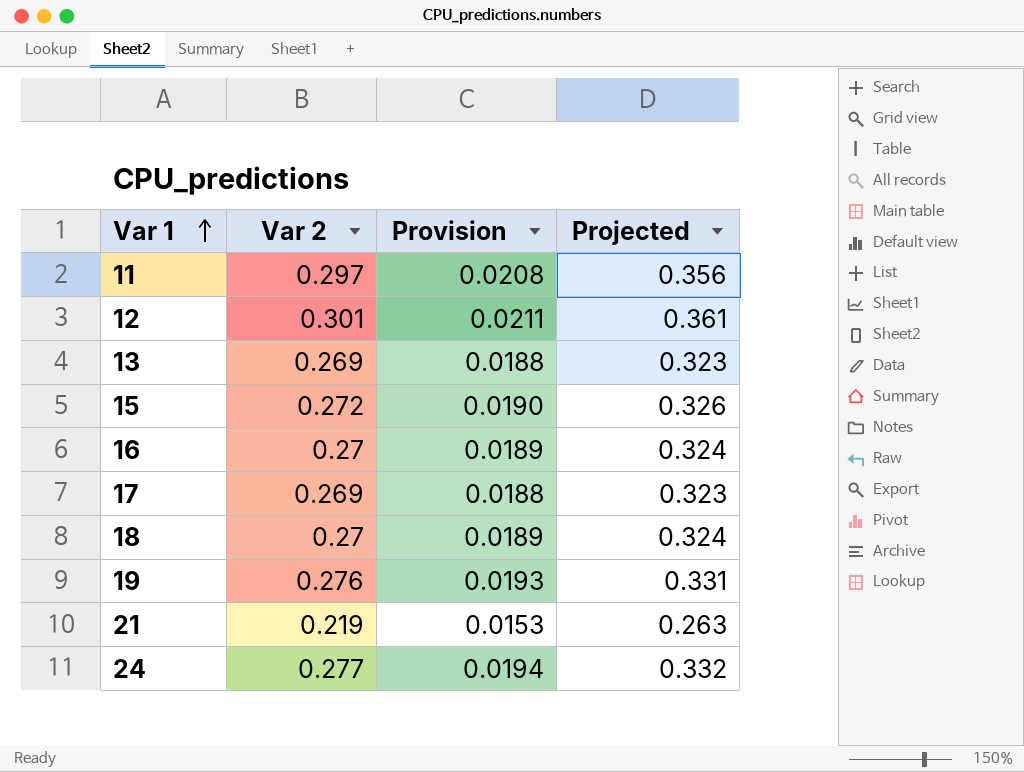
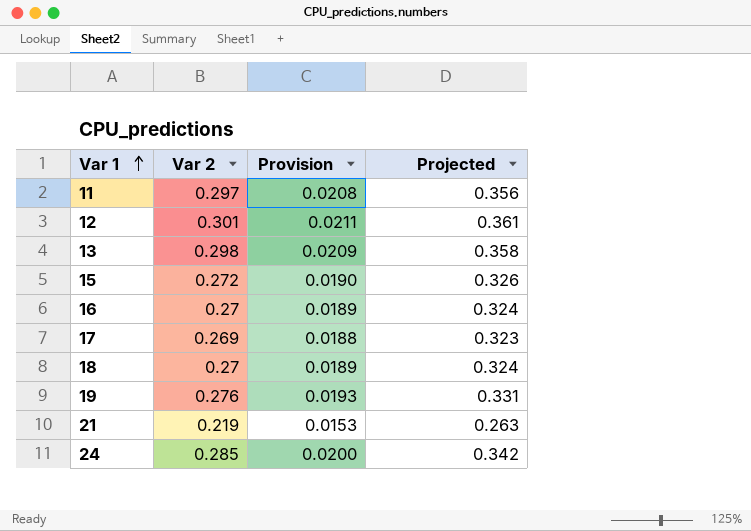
13 | Var 2: 0.269 -> 0.298
13 | Provision: 0.0188 -> 0.0209
13 | Projected: 0.323 -> 0.358
24 | Var 2: 0.277 -> 0.285
24 | Provision: 0.0194 -> 0.0200
24 | Projected: 0.332 -> 0.342

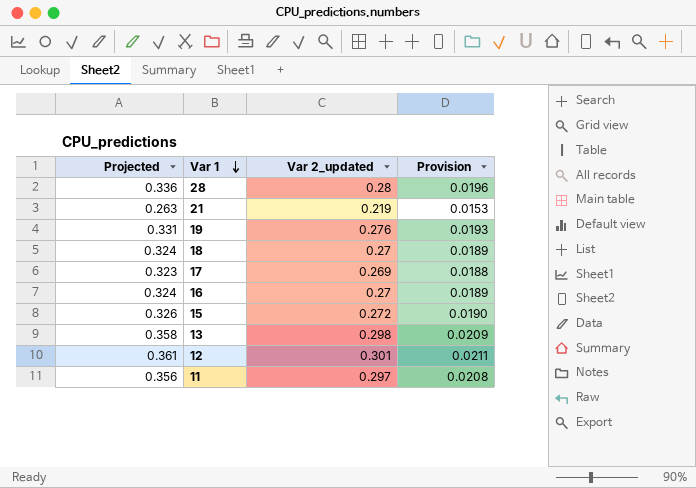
row order: Var 1 ascending -> Var 1 descending
column Projected | position: 4 -> 1
column name: Var 2 -> Var 2_updated
row 24: 0.285 | 0.0200 | 0.342 -> none
row 28: none -> 0.336 | 0.28 | 0.0196

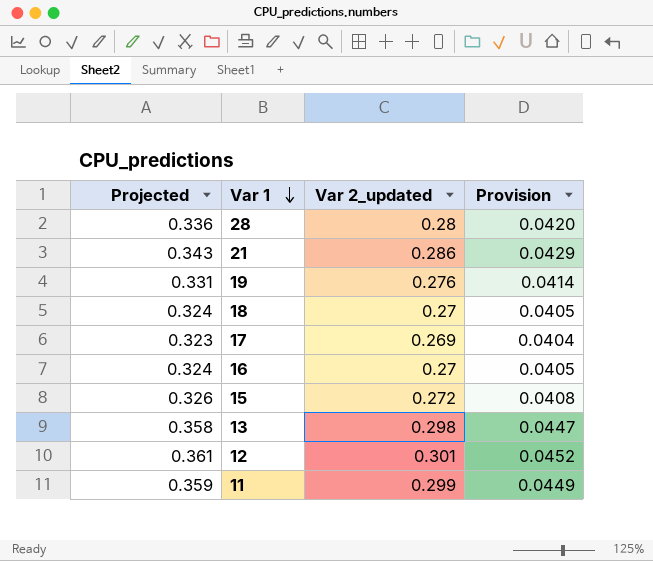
column Provision | formula: [Var 2_updated] * 0.07 -> [Var 2_updated] * 0.15
21 | Projected: 0.263 -> 0.343
21 | Var 2_updated: 0.219 -> 0.286
11 | Projected: 0.356 -> 0.359
11 | Var 2_updated: 0.297 -> 0.299

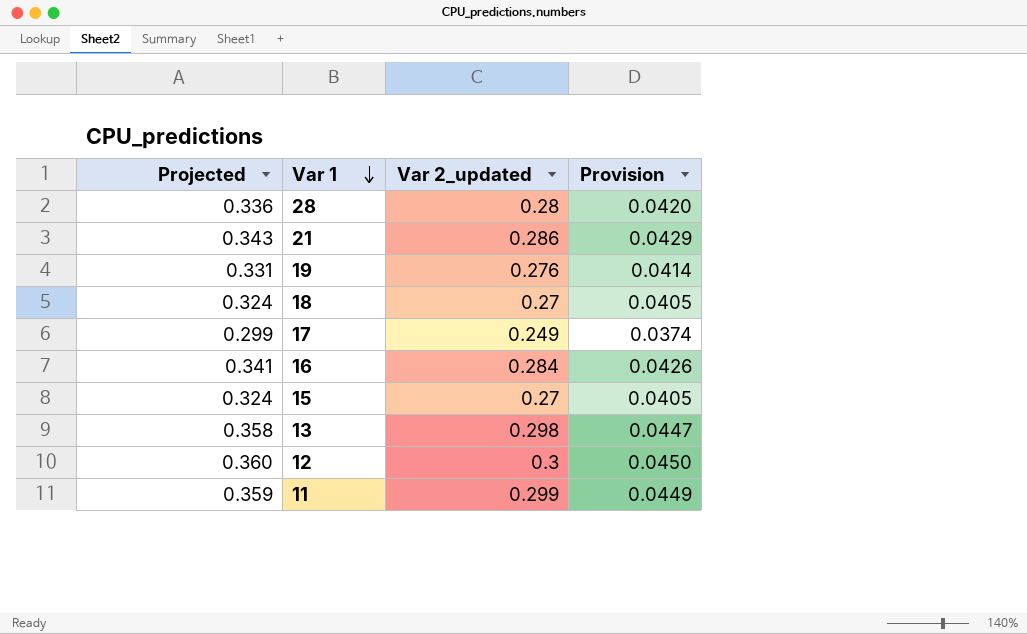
17 | Projected: 0.323 -> 0.299
17 | Var 2_updated: 0.269 -> 0.249
17 | Provision: 0.0404 -> 0.0374
16 | Projected: 0.324 -> 0.341
16 | Var 2_updated: 0.27 -> 0.284
16 | Provision: 0.0405 -> 0.0426
15 | Projected: 0.326 -> 0.324
15 | Var 2_updated: 0.272 -> 0.27
15 | Provision: 0.0408 -> 0.0405
12 | Projected: 0.361 -> 0.360
12 | Var 2_updated: 0.301 -> 0.3
12 | Provision: 0.0452 -> 0.0450

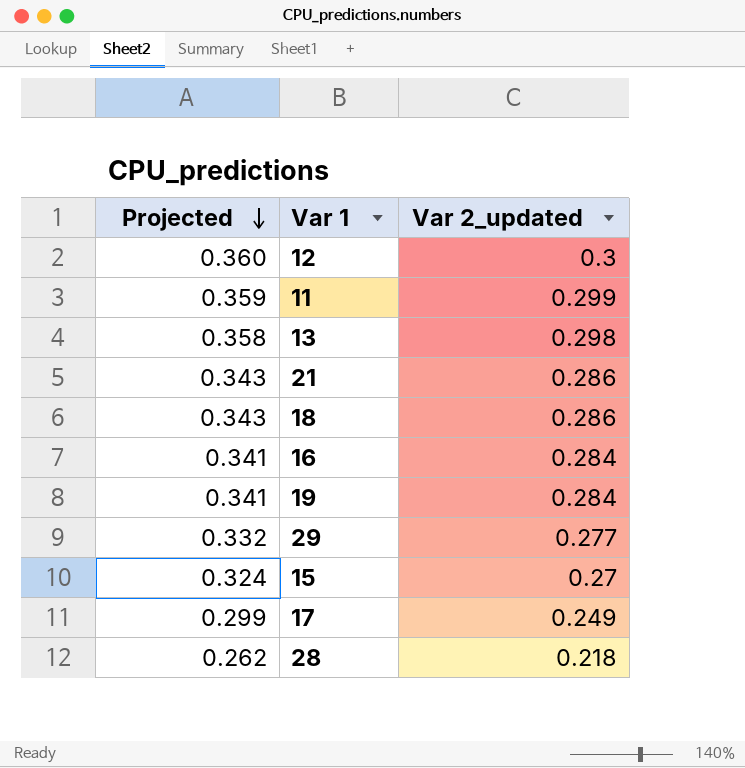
row order: Var 1 descending -> Projected descending
column Provision | formula: [Var 2_updated] * 0.15 -> none
18 | Projected: 0.324 -> 0.343
18 | Var 2_updated: 0.27 -> 0.286
19 | Projected: 0.331 -> 0.341
19 | Var 2_updated: 0.276 -> 0.284
row 29: none -> 0.332 | 0.277
28 | Projected: 0.336 -> 0.262
28 | Var 2_updated: 0.28 -> 0.218

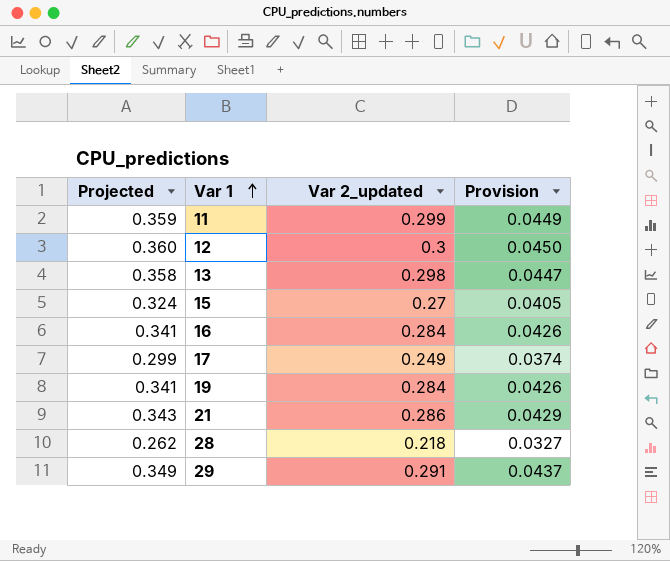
row order: Projected descending -> Var 1 ascending
column Provision | formula: none -> [Var 2_updated] * 0.15
row 18: 0.343 | 0.286 -> none
29 | Projected: 0.332 -> 0.349
29 | Var 2_updated: 0.277 -> 0.291

